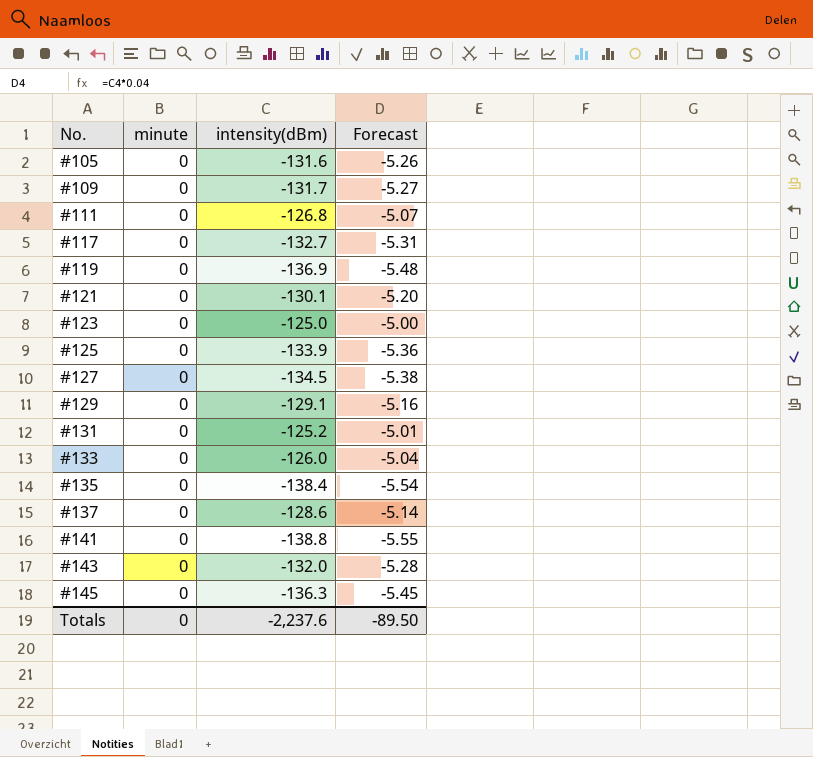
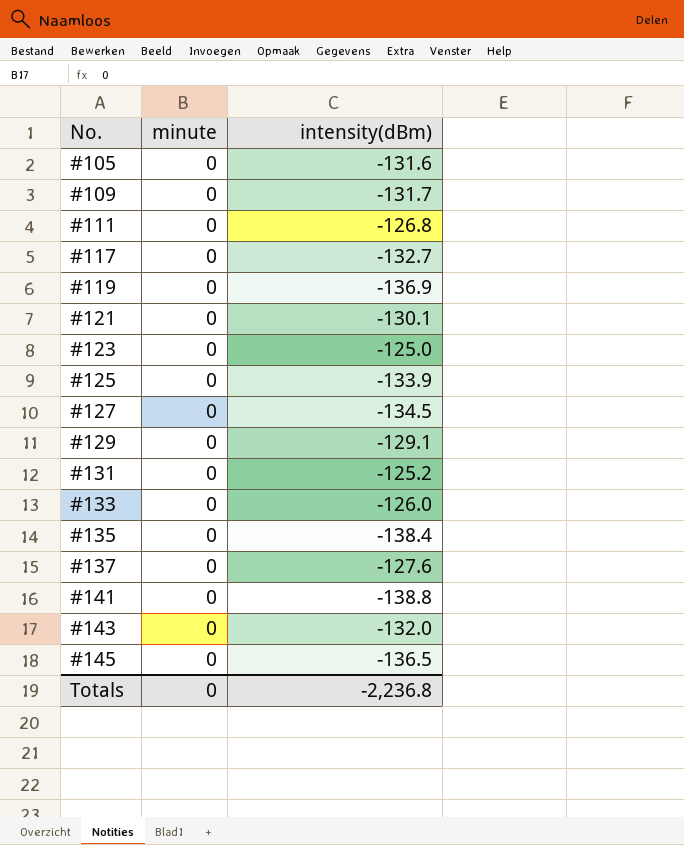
column Forecast | formula: [intensity(dBm)] * 0.04 -> none
#137 | intensity(dBm): -128.6 -> -127.6
#145 | intensity(dBm): -136.3 -> -136.5
Totals | intensity(dBm): -2,237.6 -> -2,236.8

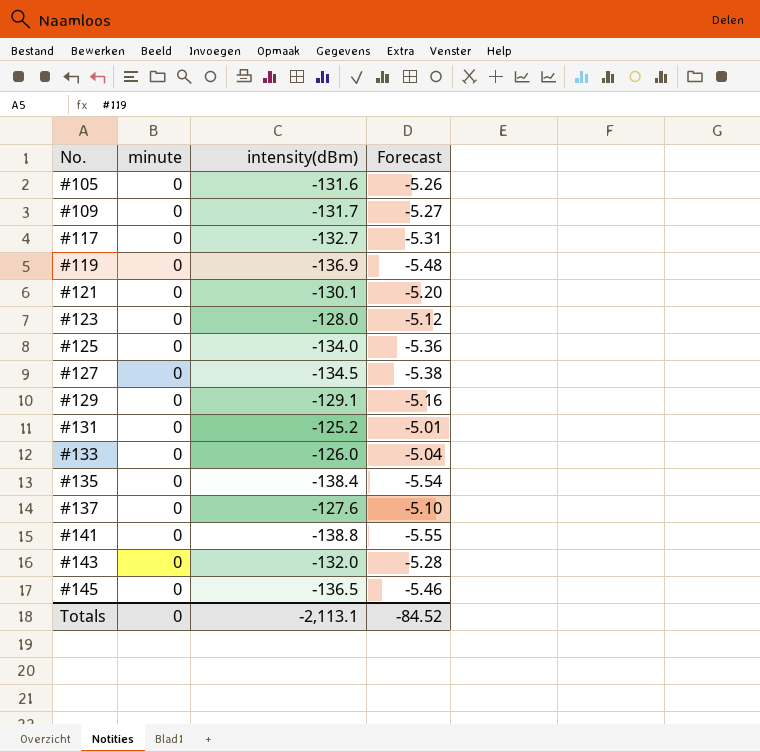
column Forecast | formula: none -> [intensity(dBm)] * 0.04
row #111: 0 | -126.8 -> none
#123 | intensity(dBm): -125.0 -> -128.0
#125 | intensity(dBm): -133.9 -> -134.0
Totals | intensity(dBm): -2,236.8 -> -2,113.1

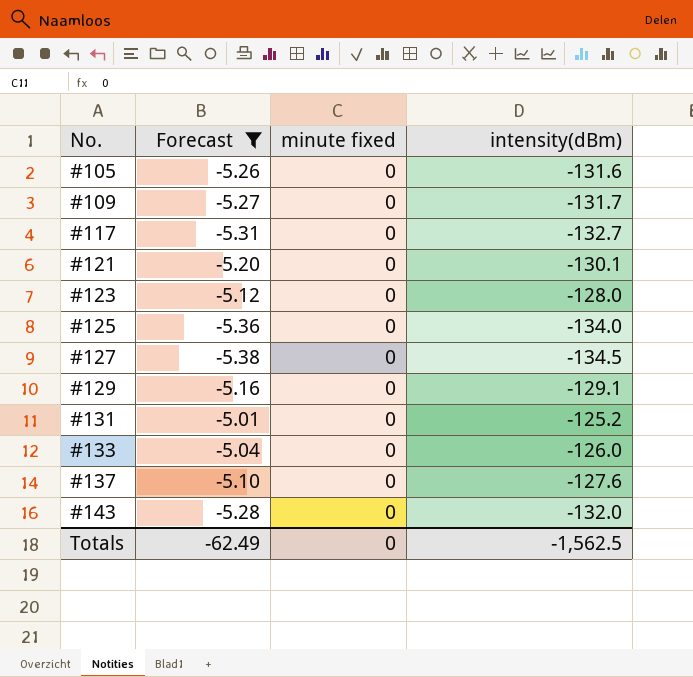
filter: none -> Forecast >= -5.38
column Forecast | position: 4 -> 2
column name: minute -> minute fixed
Totals | Forecast: -84.52 -> -62.49
Totals | intensity(dBm): -2,113.1 -> -1,562.5

